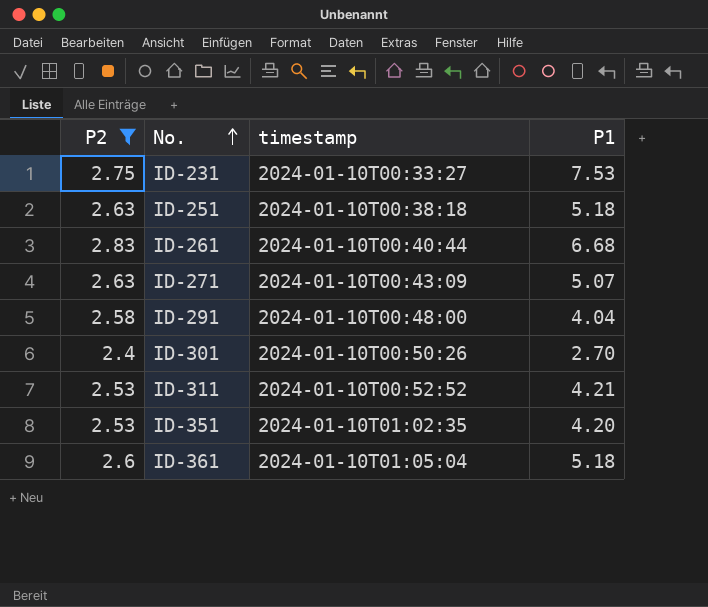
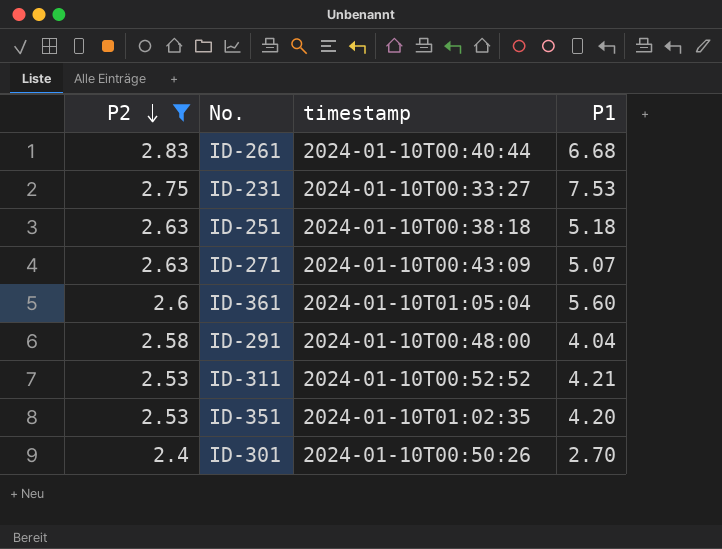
row order: No. ascending -> P2 descending
ID-361 | P1: 5.18 -> 5.60

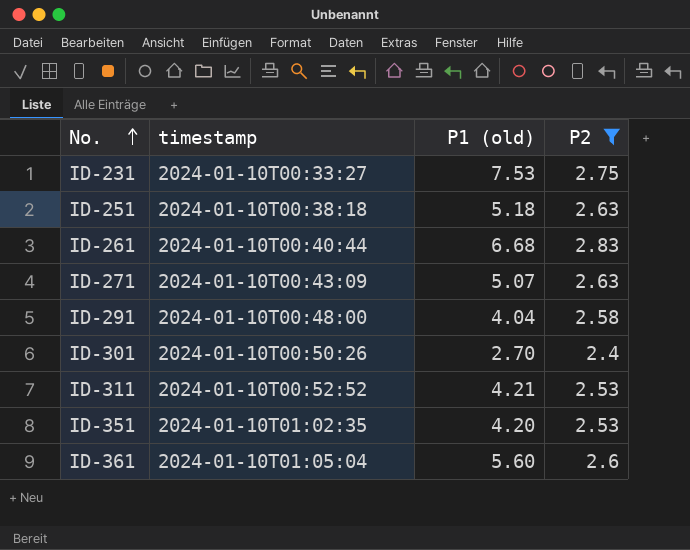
row order: P2 descending -> No. ascending
column name: P1 -> P1 (old)
column P2 | position: 1 -> 4

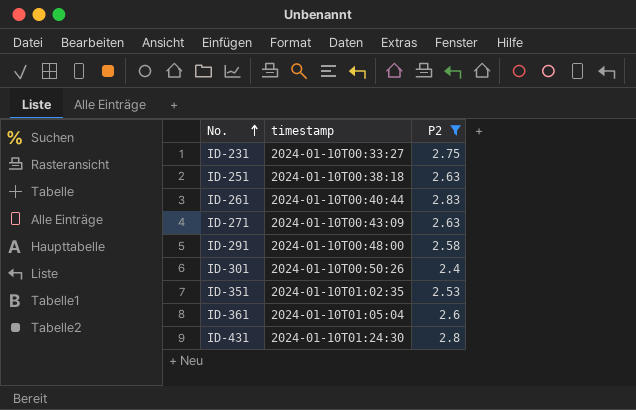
column P1 (old) | position: 3 -> none
row ID-311: 2024-01-10T00:52:52 | 4.21 | 2.53 -> none
row ID-431: none -> 2024-01-10T01:24:30 | 2.8

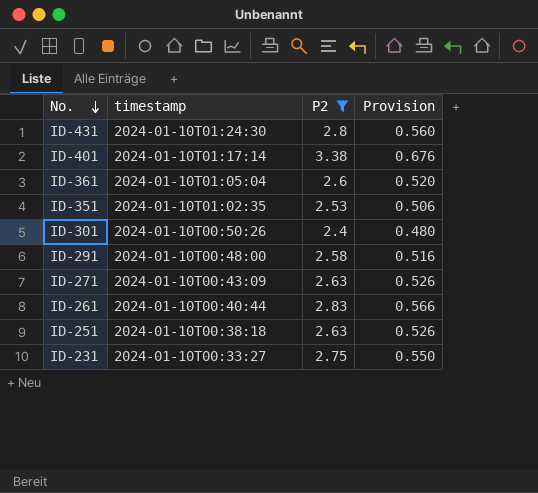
row order: No. ascending -> No. descending
column Provision | formula: none -> [P2] * 0.2
row ID-401: none -> 2024-01-10T01:17:14 | 3.38 | 0.676

